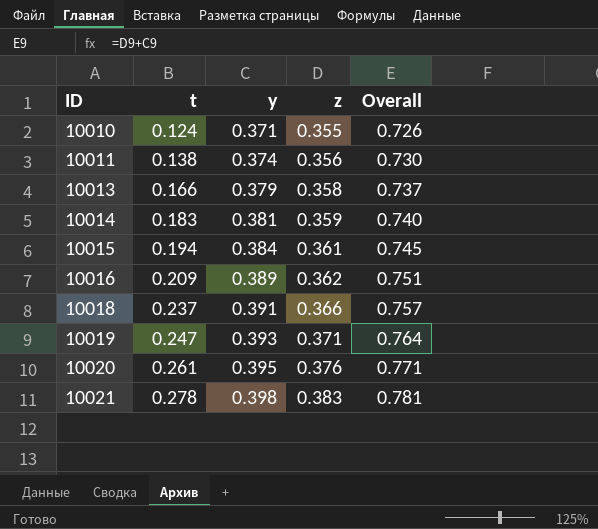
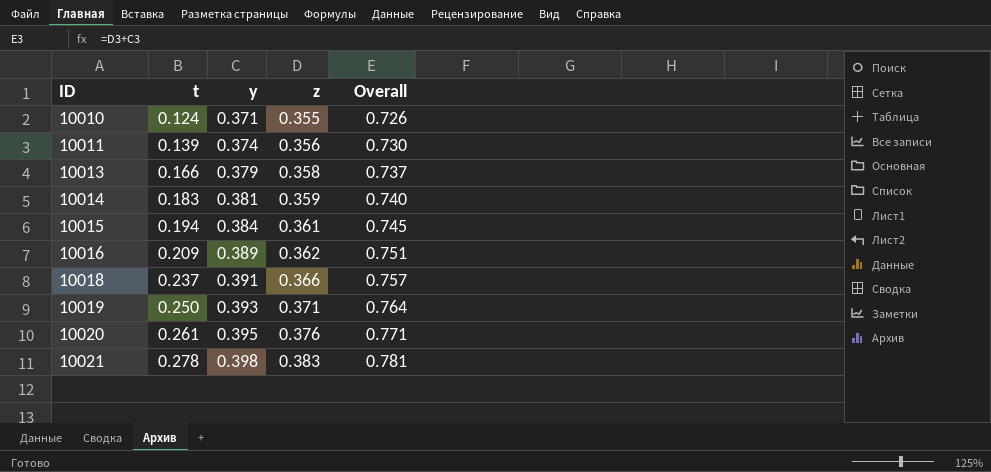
10011 | t: 0.138 -> 0.139
10019 | t: 0.247 -> 0.250

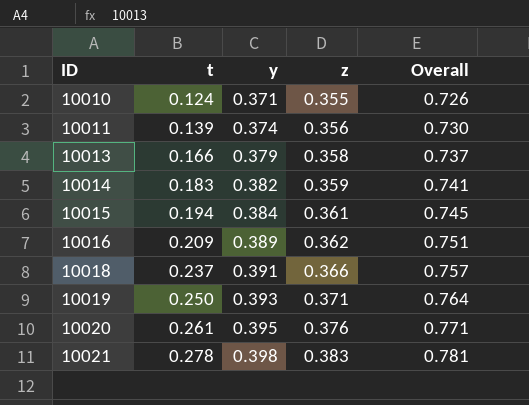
10014 | y: 0.381 -> 0.382
10014 | Overall: 0.740 -> 0.741

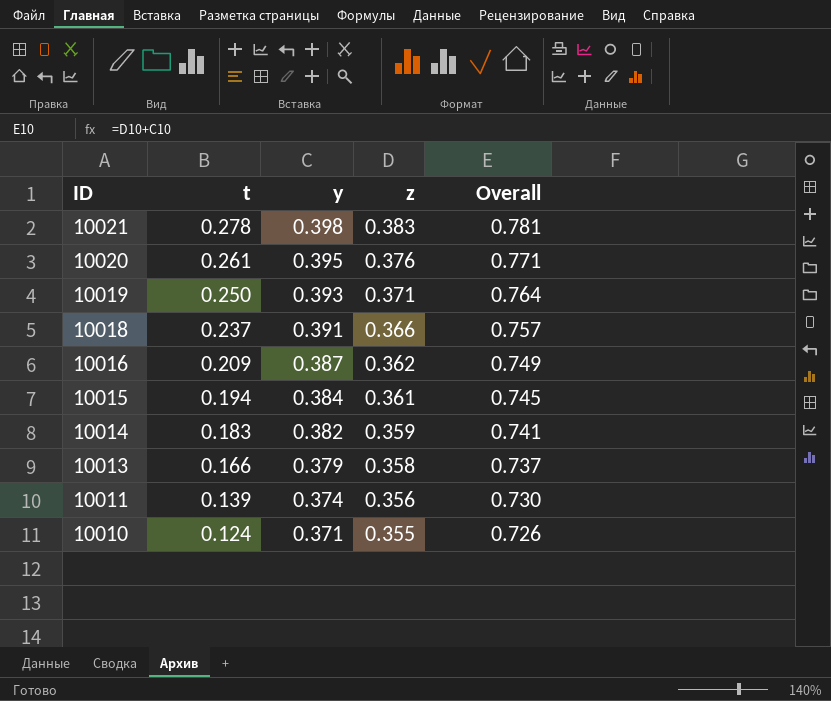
row order: ID ascending -> ID descending
10016 | y: 0.389 -> 0.387
10016 | Overall: 0.751 -> 0.749

